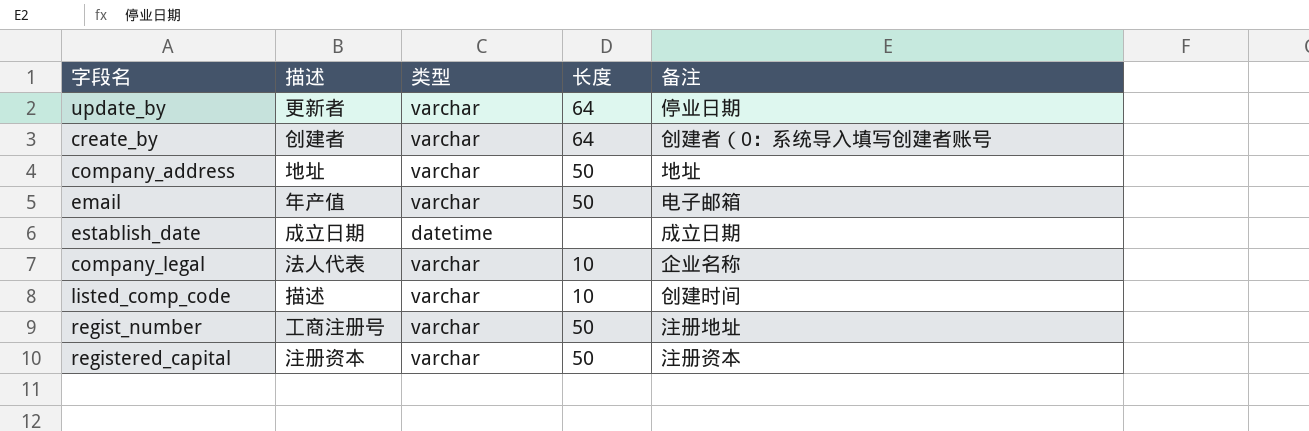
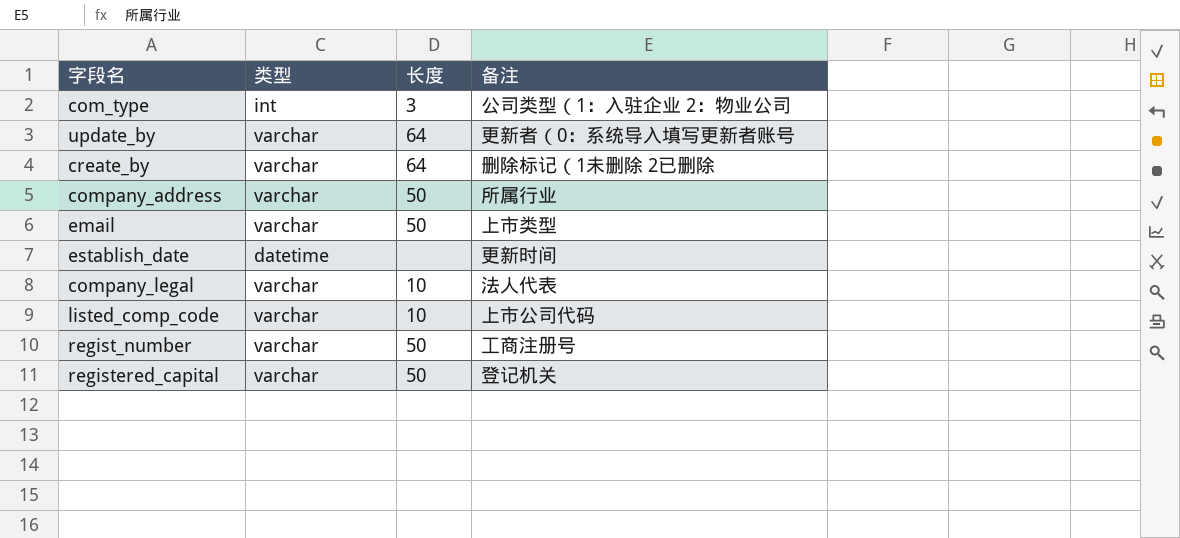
column 描述 | position: 2 -> none
row com_type: none -> int | 3 | 公司类型（1：入驻企业 2：物业公司
update_by | 备注: 停业日期 -> 更新者（0：系统导入填写更新者账号
create_by | 备注: 创建者（0：系统导入填写创建者账号 -> 删除标记（1未删除 2已删除
company_address | 备注: 地址 -> 所属行业
email | 备注: 电子邮箱 -> 上市类型
establish_date | 备注: 成立日期 -> 更新时间
company_legal | 备注: 企业名称 -> 法人代表
listed_comp_code | 备注: 创建时间 -> 上市公司代码
regist_number | 备注: 注册地址 -> 工商注册号
registered_capital | 备注: 注册资本 -> 登记机关

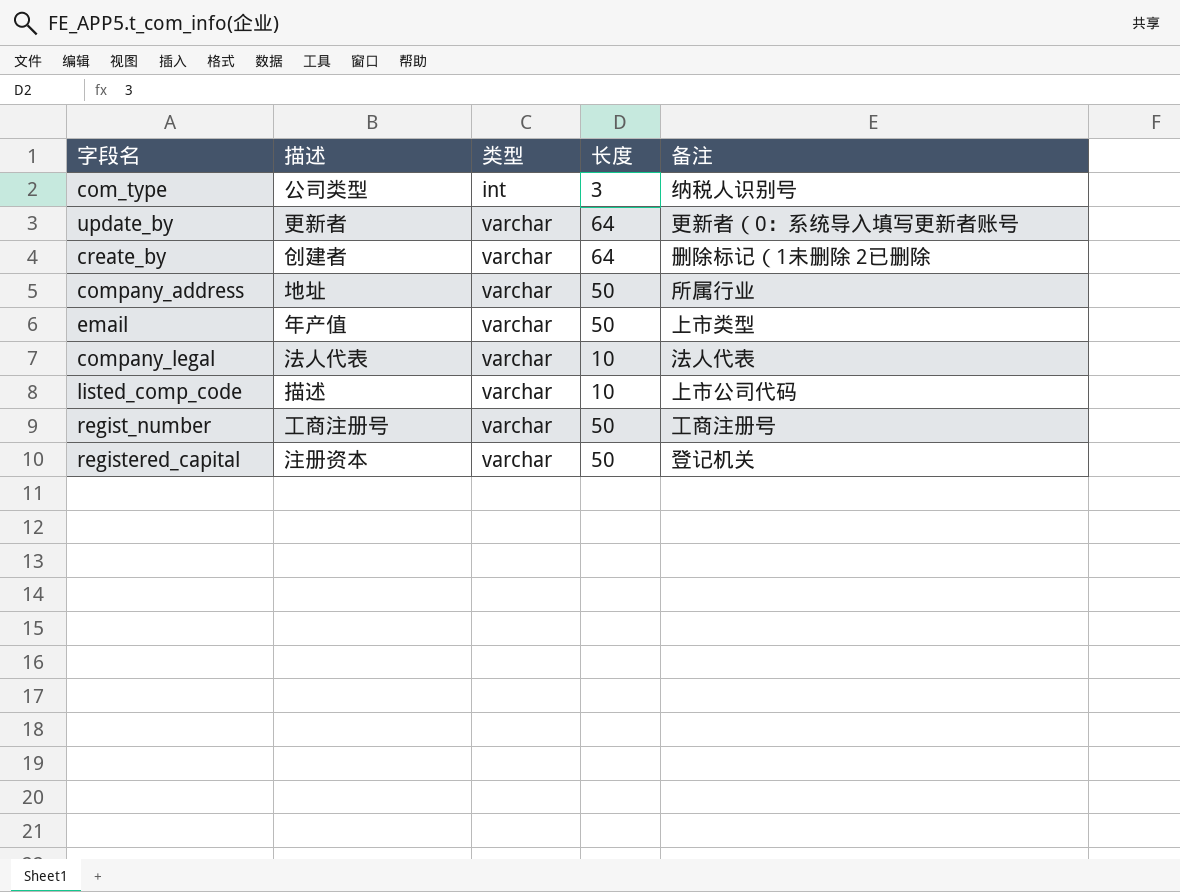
column 描述 | position: none -> 2
row establish_date: datetime | none | 更新时间 -> none
com_type | 备注: 公司类型（1：入驻企业 2：物业公司 -> 纳税人识别号

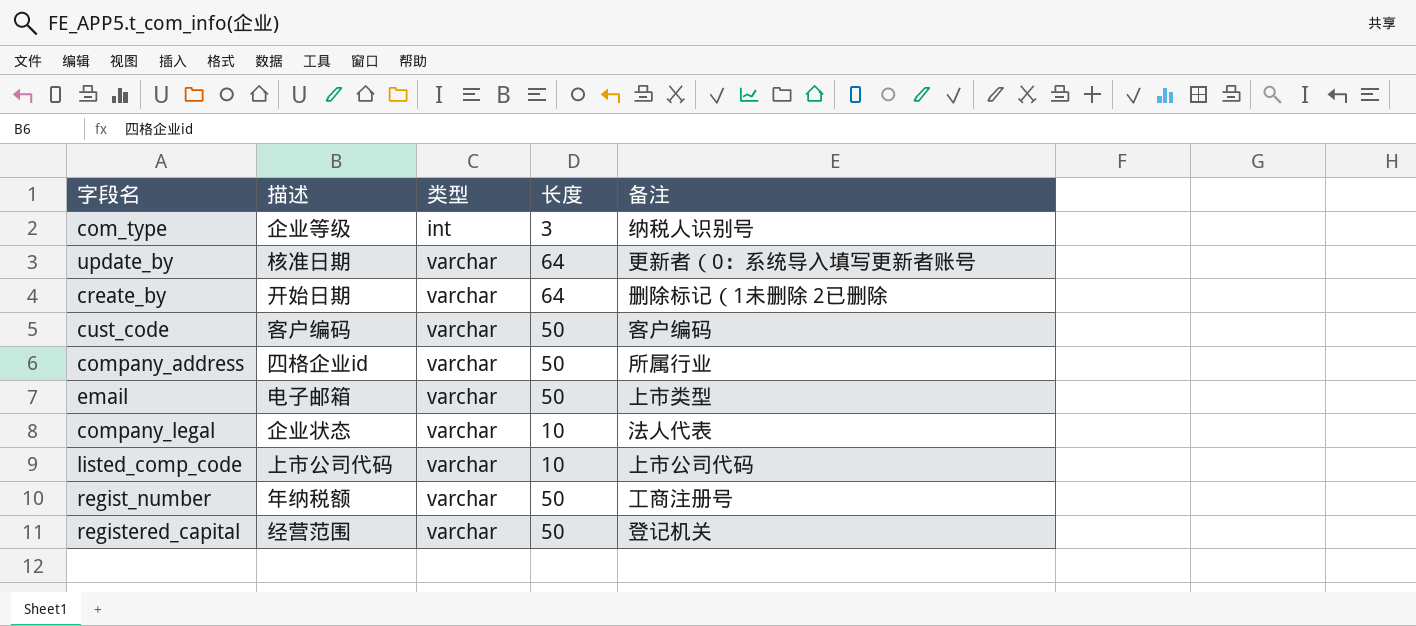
com_type | 描述: 公司类型 -> 企业等级
update_by | 描述: 更新者 -> 核准日期
create_by | 描述: 创建者 -> 开始日期
row cust_code: none -> 客户编码 | varchar | 50 | 客户编码
company_address | 描述: 地址 -> 四格企业id
email | 描述: 年产值 -> 电子邮箱
company_legal | 描述: 法人代表 -> 企业状态
listed_comp_code | 描述: 描述 -> 上市公司代码
regist_number | 描述: 工商注册号 -> 年纳税额
registered_capital | 描述: 注册资本 -> 经营范围

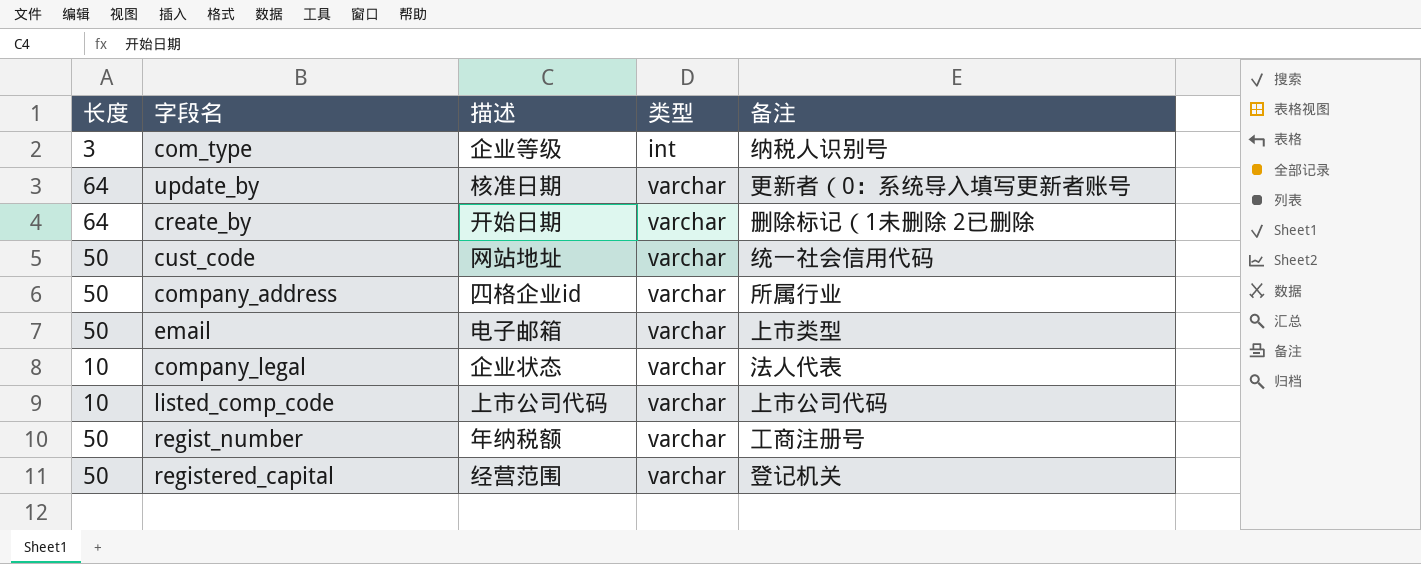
column 长度 | position: 4 -> 1
cust_code | 描述: 客户编码 -> 网站地址
cust_code | 备注: 客户编码 -> 统一社会信用代码

